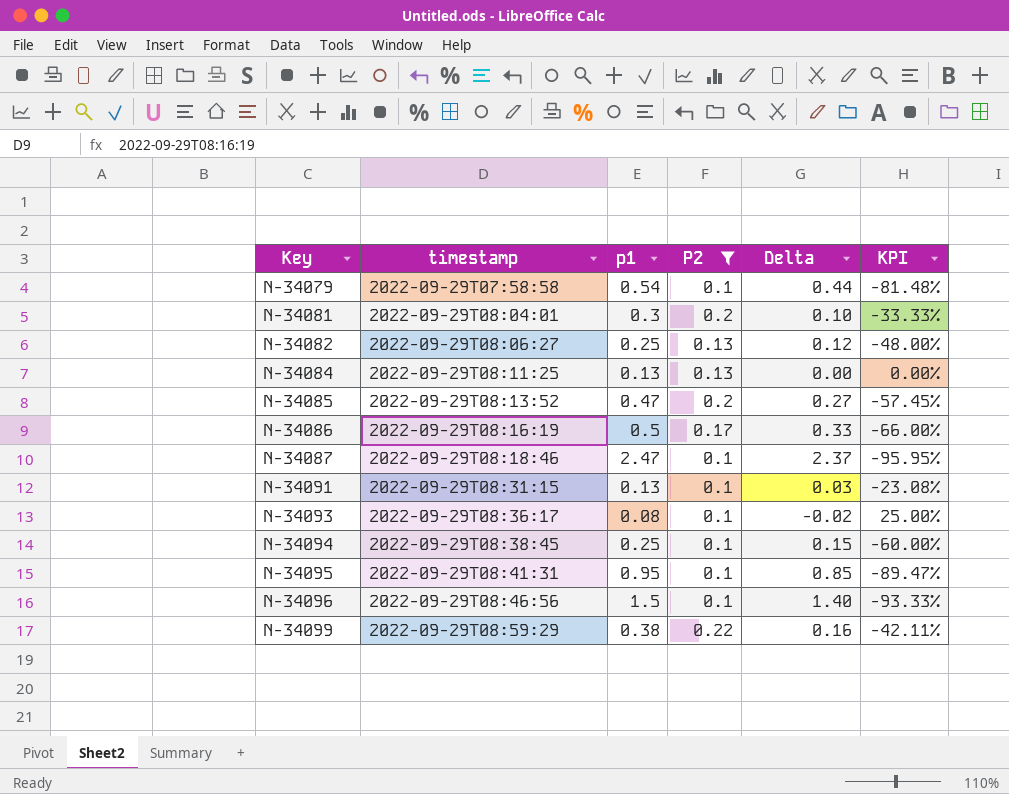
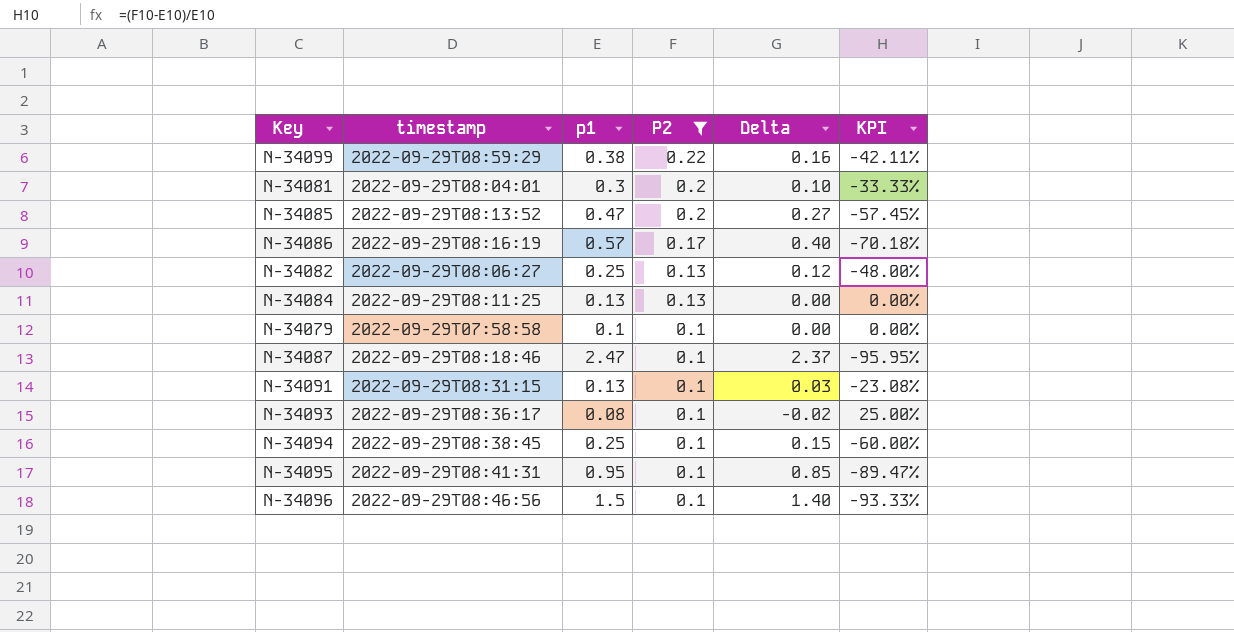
row order: Key ascending -> P2 descending
N-34086 | p1: 0.5 -> 0.57
N-34086 | Delta: 0.33 -> 0.40
N-34086 | KPI: -66.00% -> -70.18%
N-34079 | p1: 0.54 -> 0.1
N-34079 | Delta: 0.44 -> 0.00
N-34079 | KPI: -81.48% -> 0.00%

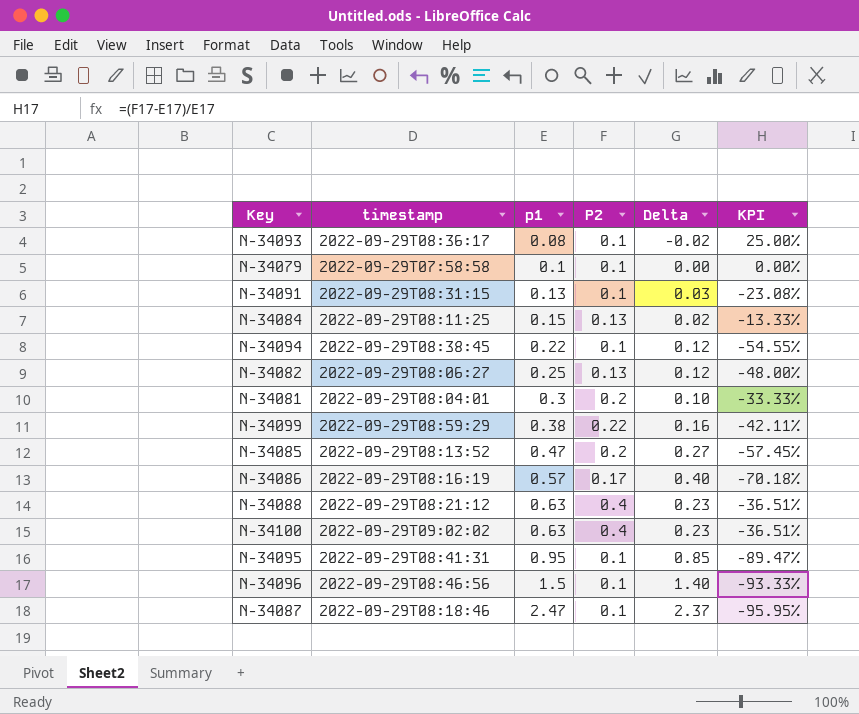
filter: P2 != 0.4 -> none
row order: P2 descending -> p1 ascending
N-34084 | p1: 0.13 -> 0.15
N-34084 | Delta: 0.00 -> 0.02
N-34084 | KPI: 0.00% -> -13.33%
N-34094 | p1: 0.25 -> 0.22
N-34094 | Delta: 0.15 -> 0.12
N-34094 | KPI: -60.00% -> -54.55%

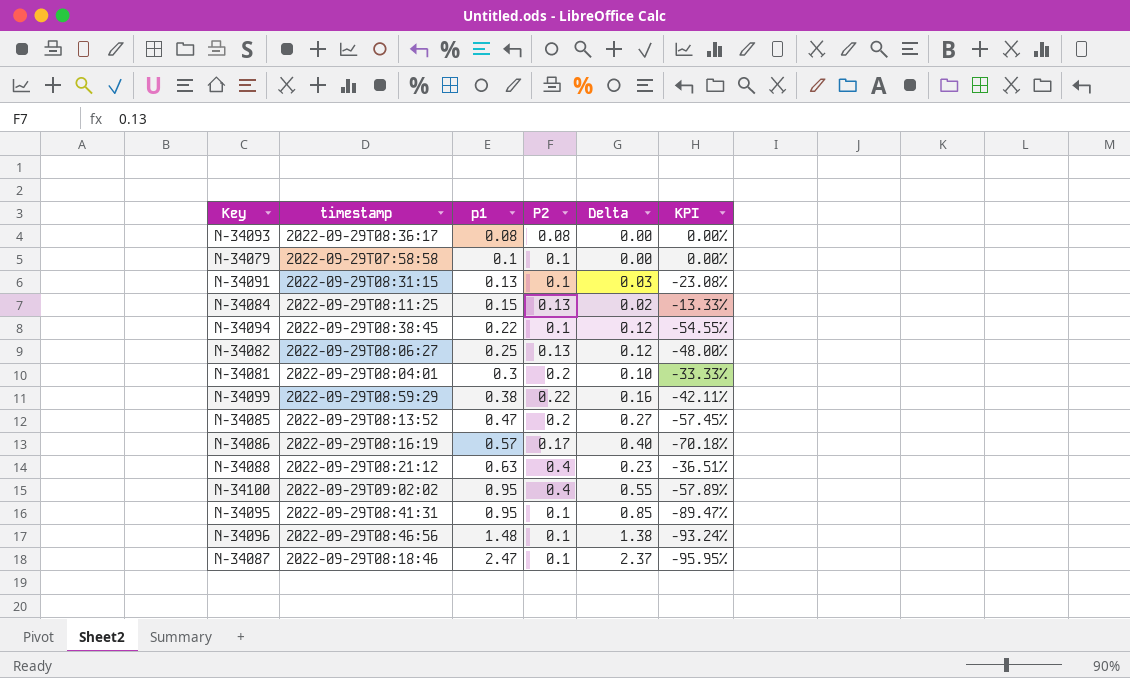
N-34093 | P2: 0.1 -> 0.08
N-34093 | Delta: -0.02 -> 0.00
N-34093 | KPI: 25.00% -> 0.00%
N-34100 | p1: 0.63 -> 0.95
N-34100 | Delta: 0.23 -> 0.55
N-34100 | KPI: -36.51% -> -57.89%
N-34096 | p1: 1.5 -> 1.48
N-34096 | Delta: 1.40 -> 1.38
N-34096 | KPI: -93.33% -> -93.24%

